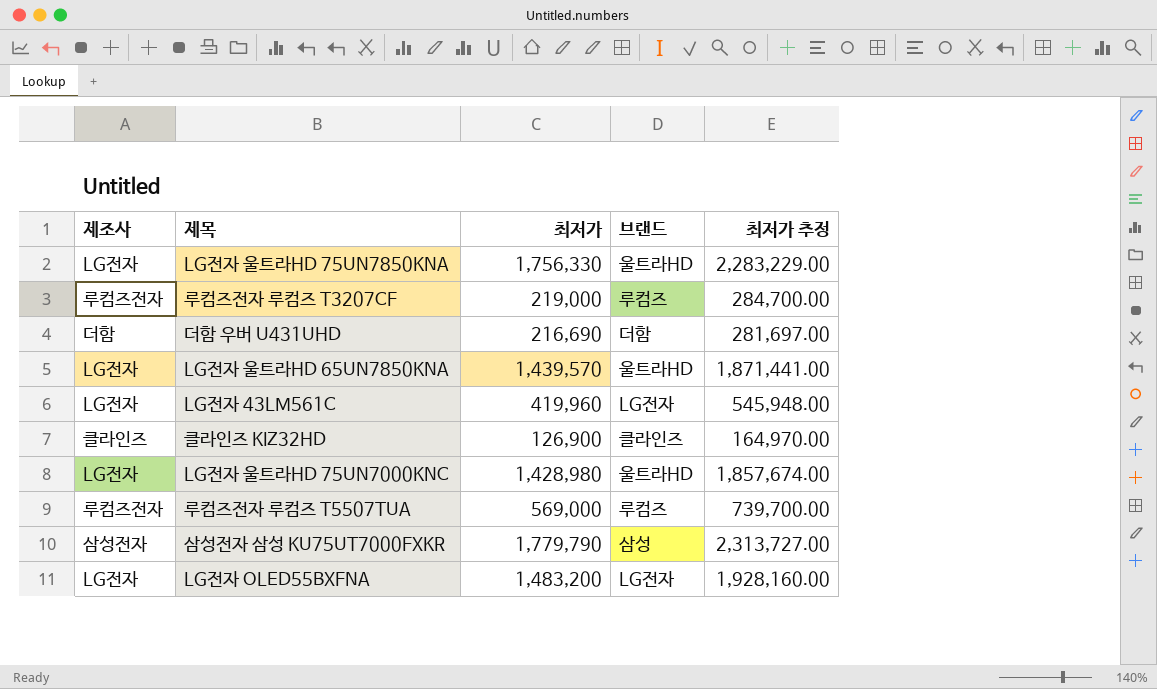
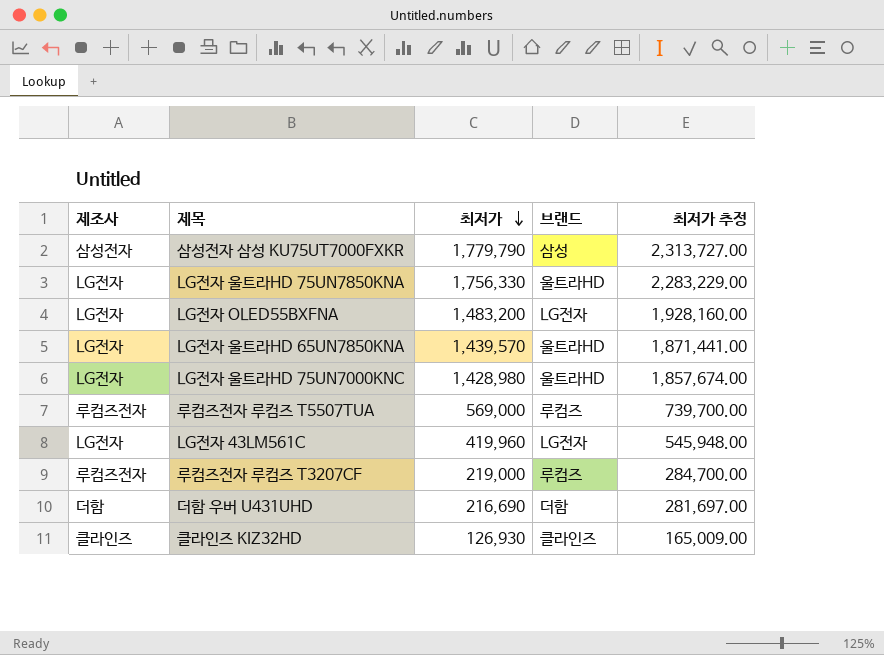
row order: none -> 최저가 descending
클라인즈 KIZ32HD | 최저가: 126,900 -> 126,930
클라인즈 KIZ32HD | 최저가 추정: 164,970.00 -> 165,009.00

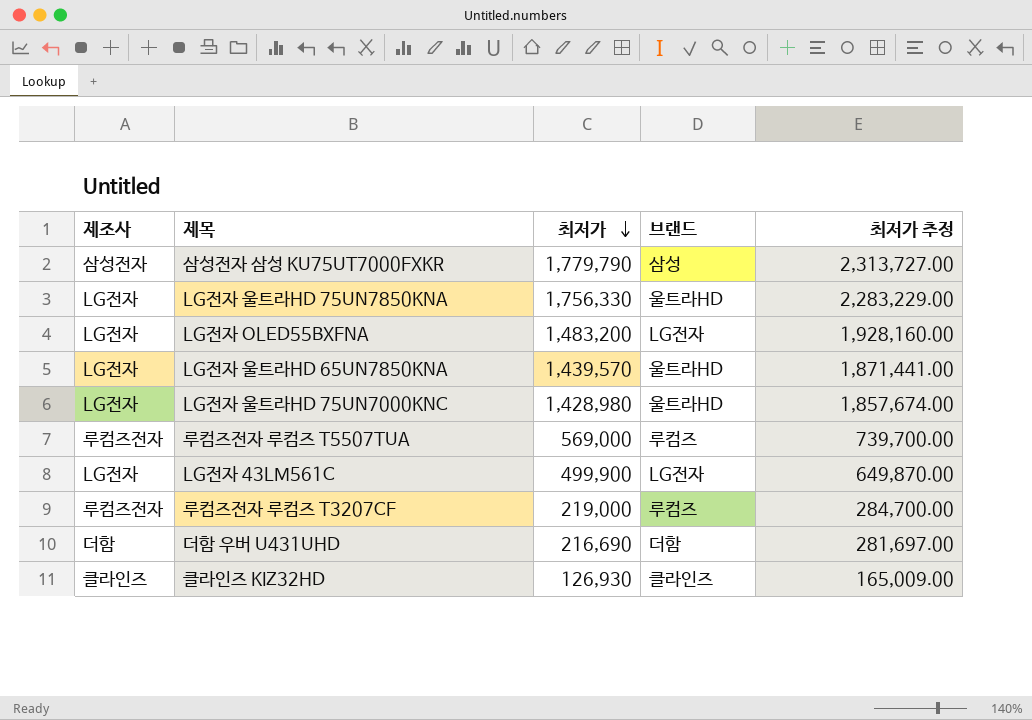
LG전자 43LM561C | 최저가: 419,960 -> 499,900
LG전자 43LM561C | 최저가 추정: 545,948.00 -> 649,870.00

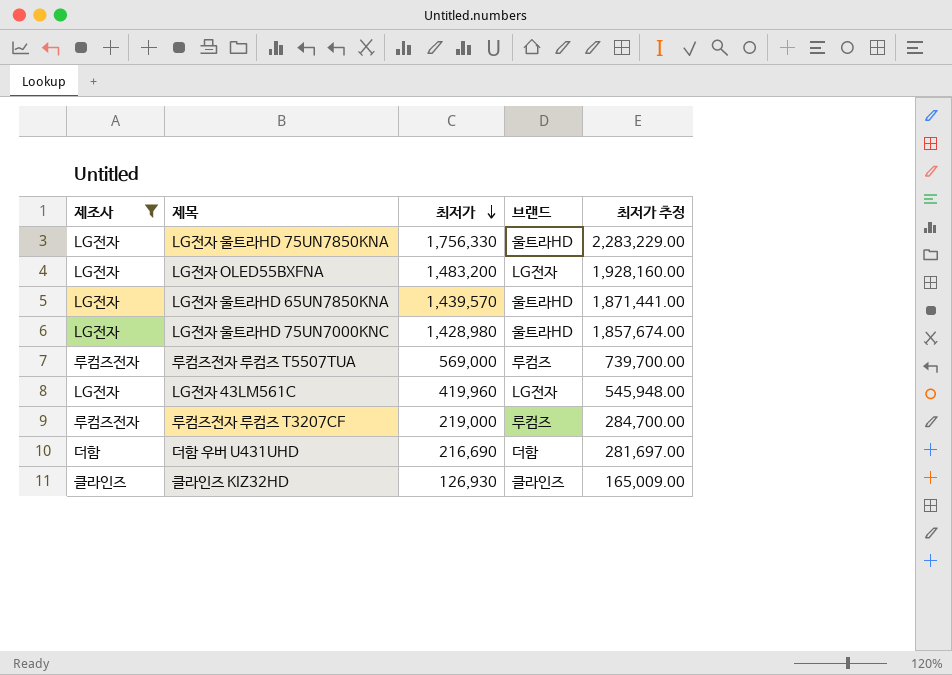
filter: none -> 제조사 != 삼성전자
LG전자 43LM561C | 최저가: 499,900 -> 419,960
LG전자 43LM561C | 최저가 추정: 649,870.00 -> 545,948.00

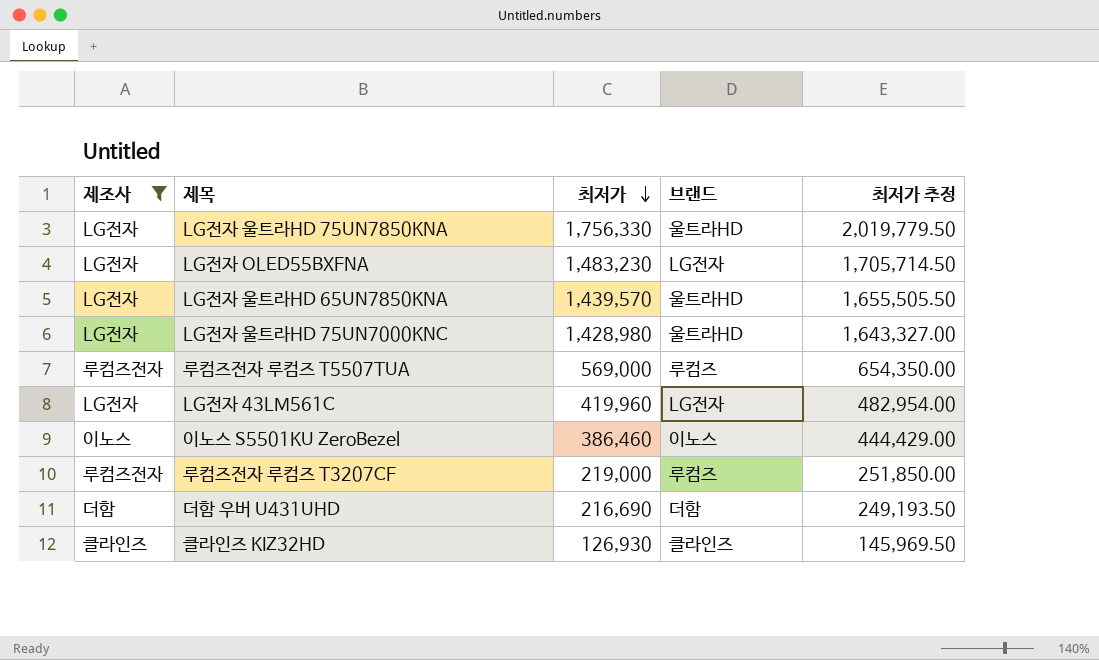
column 최저가 추정 | formula: [최저가] * 1.3 -> [최저가] * 1.15
LG전자 OLED55BXFNA | 최저가: 1,483,200 -> 1,483,230
row 이노스 S5501KU ZeroBezel: none -> 이노스 | 386,460 | 이노스 | 444,429.00

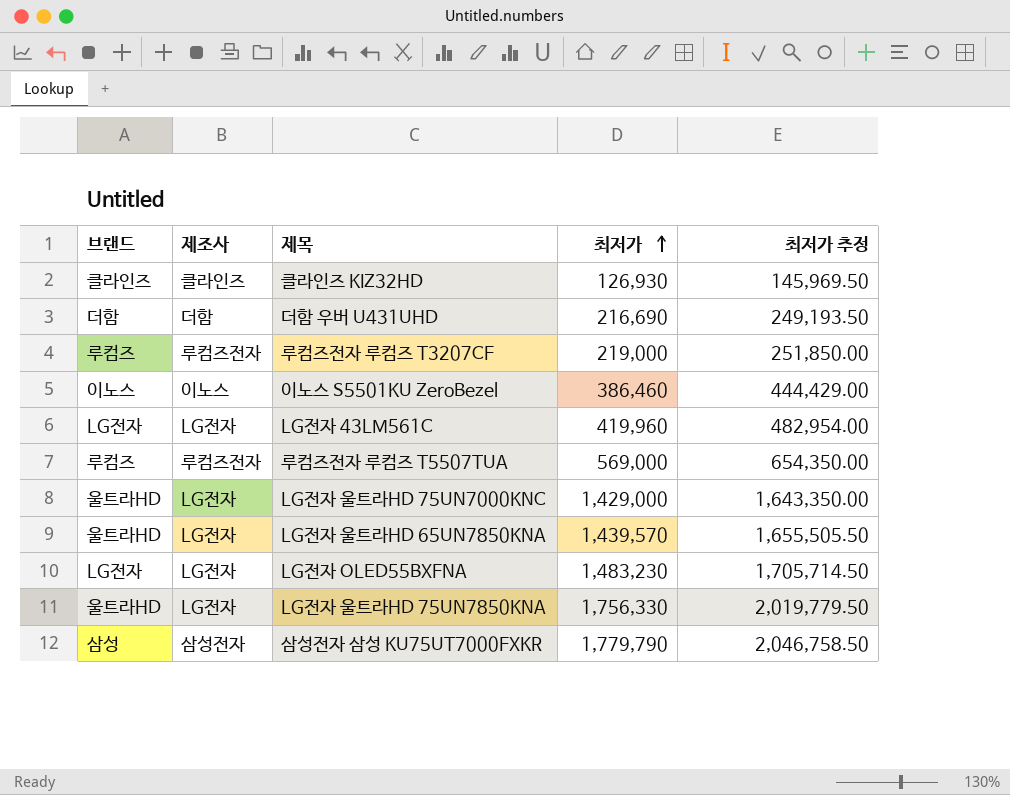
filter: 제조사 != 삼성전자 -> none
row order: 최저가 descending -> 최저가 ascending
column 브랜드 | position: 4 -> 1
LG전자 울트라HD 75UN7000KNC | 최저가: 1,428,980 -> 1,429,000
LG전자 울트라HD 75UN7000KNC | 최저가 추정: 1,643,327.00 -> 1,643,350.00

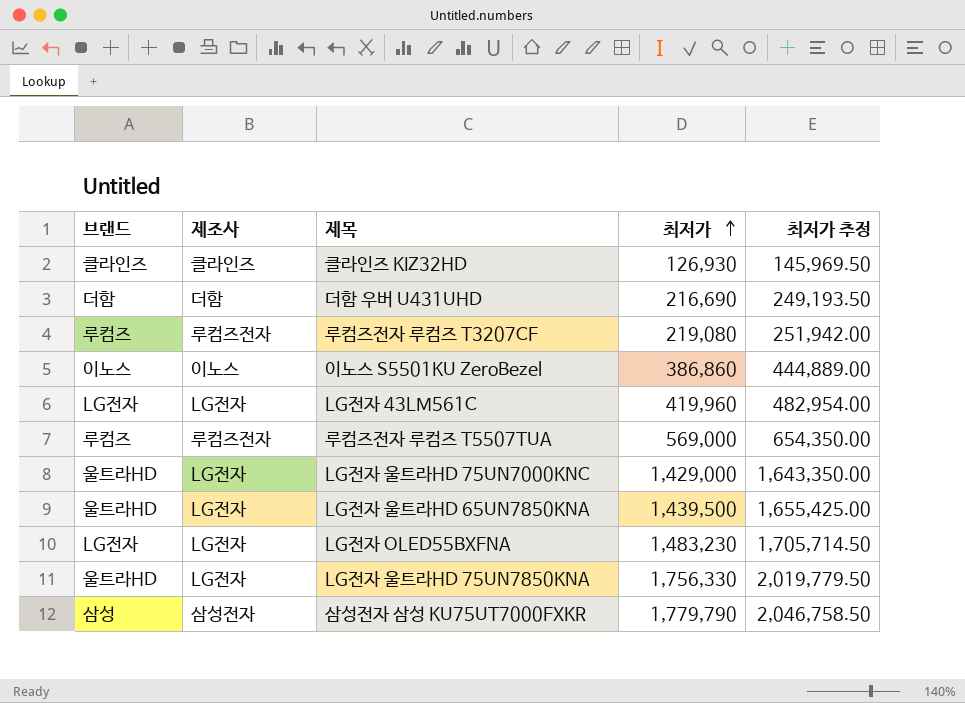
루컴즈전자 루컴즈 T3207CF | 최저가: 219,000 -> 219,080
루컴즈전자 루컴즈 T3207CF | 최저가 추정: 251,850.00 -> 251,942.00
이노스 S5501KU ZeroBezel | 최저가: 386,460 -> 386,860
이노스 S5501KU ZeroBezel | 최저가 추정: 444,429.00 -> 444,889.00
LG전자 울트라HD 65UN7850KNA | 최저가: 1,439,570 -> 1,439,500
LG전자 울트라HD 65UN7850KNA | 최저가 추정: 1,655,505.50 -> 1,655,425.00

